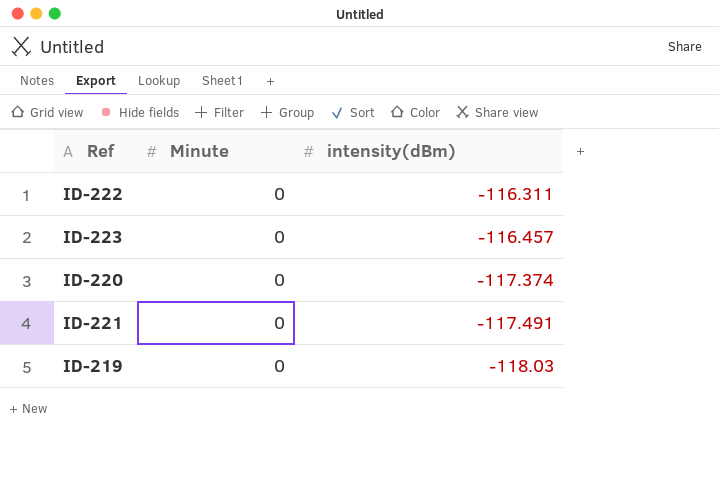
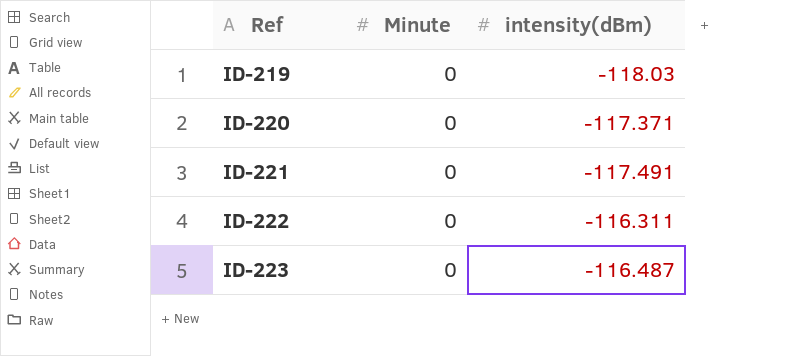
row order: intensity(dBm) descending -> Ref ascending
ID-220 | intensity(dBm): -117.374 -> -117.371
ID-223 | intensity(dBm): -116.457 -> -116.487

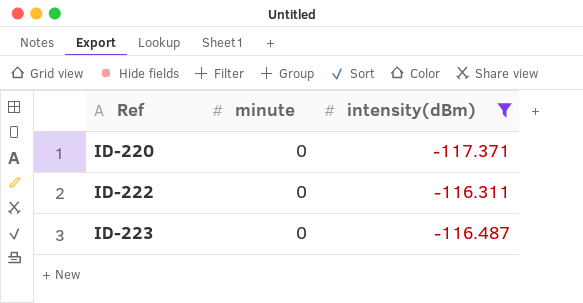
filter: none -> intensity(dBm) >= -117.371
column name: Minute -> minute

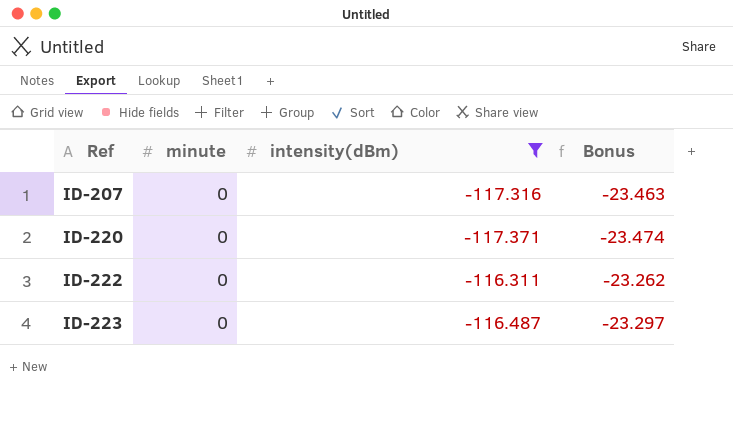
column Bonus | formula: none -> [intensity(dBm)] * 0.2
row ID-207: none -> 0 | -117.316 | -23.463

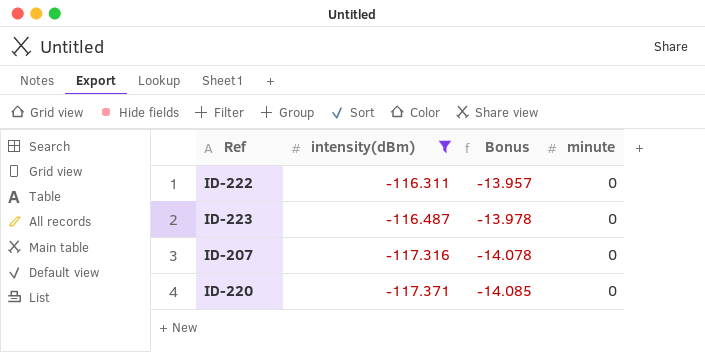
row order: Ref ascending -> intensity(dBm) descending
column Bonus | formula: [intensity(dBm)] * 0.2 -> [intensity(dBm)] * 0.12
column minute | position: 2 -> 4

